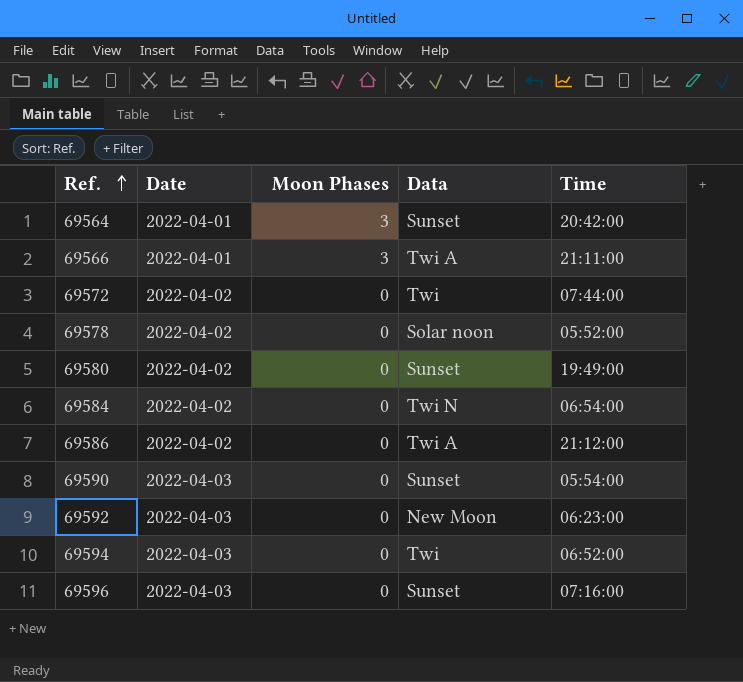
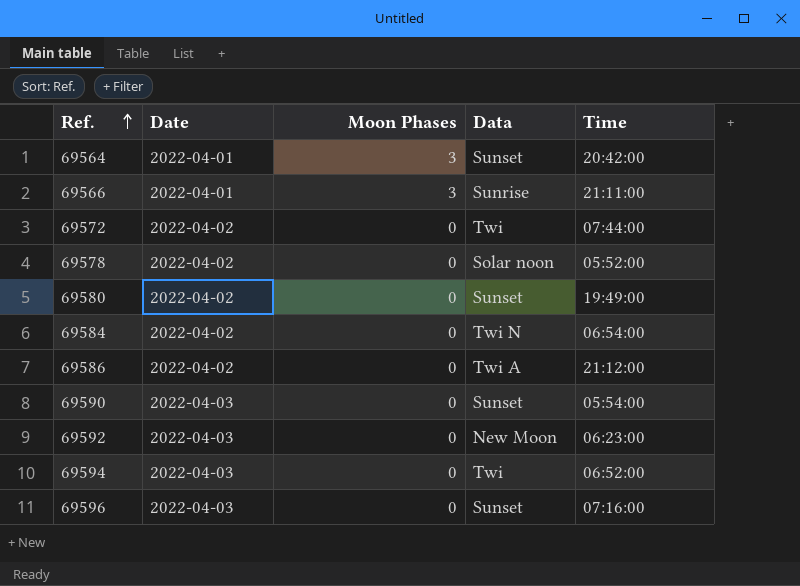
69566 | Data: Twi A -> Sunrise

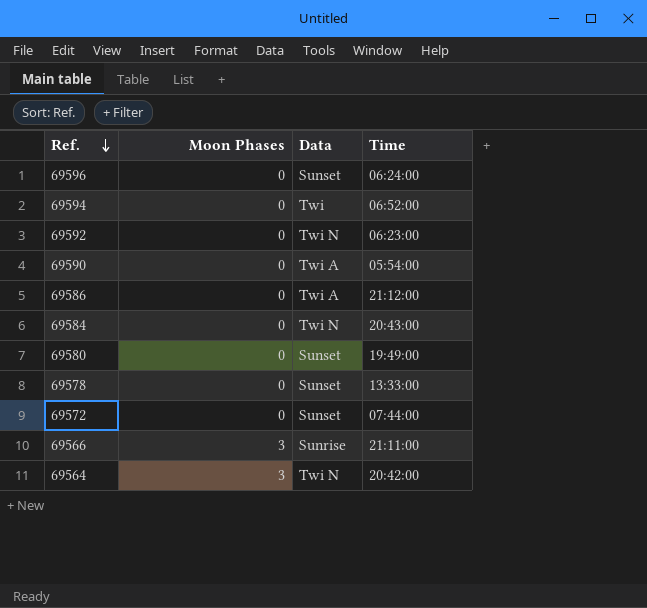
row order: Ref. ascending -> Ref. descending
column Date | position: 2 -> none
69596 | Time: 07:16:00 -> 06:24:00
69592 | Data: New Moon -> Twi N
69590 | Data: Sunset -> Twi A
69584 | Time: 06:54:00 -> 20:43:00
69578 | Data: Solar noon -> Sunset
69578 | Time: 05:52:00 -> 13:33:00
69572 | Data: Twi -> Sunset
69564 | Data: Sunset -> Twi N

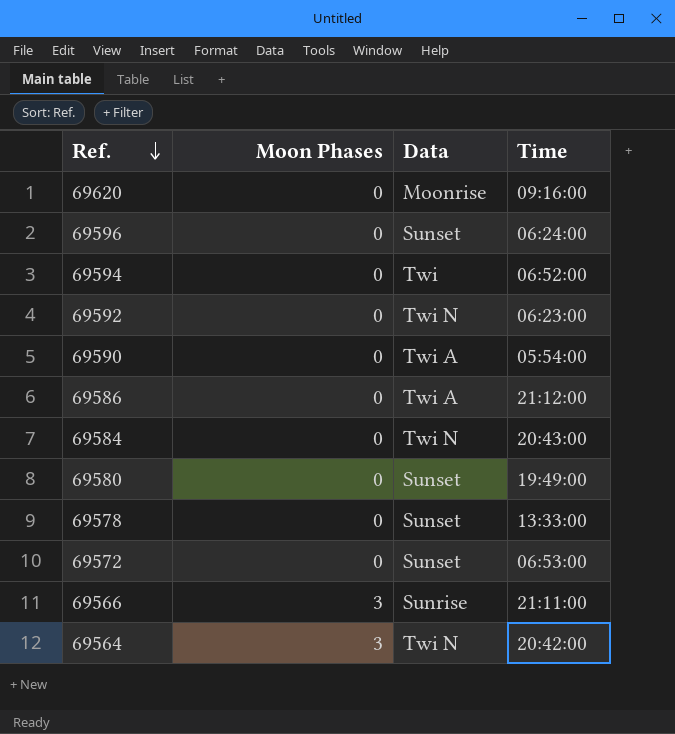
row 69620: none -> 0 | Moonrise | 09:16:00
69572 | Time: 07:44:00 -> 06:53:00

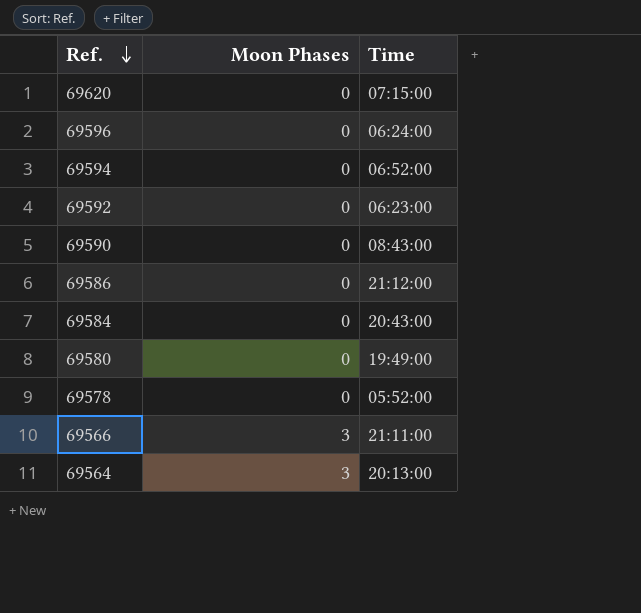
column Data | position: 3 -> none
row 69572: 0 | Sunset | 06:53:00 -> none
69620 | Time: 09:16:00 -> 07:15:00
69590 | Time: 05:54:00 -> 08:43:00
69578 | Time: 13:33:00 -> 05:52:00
69564 | Time: 20:42:00 -> 20:13:00

